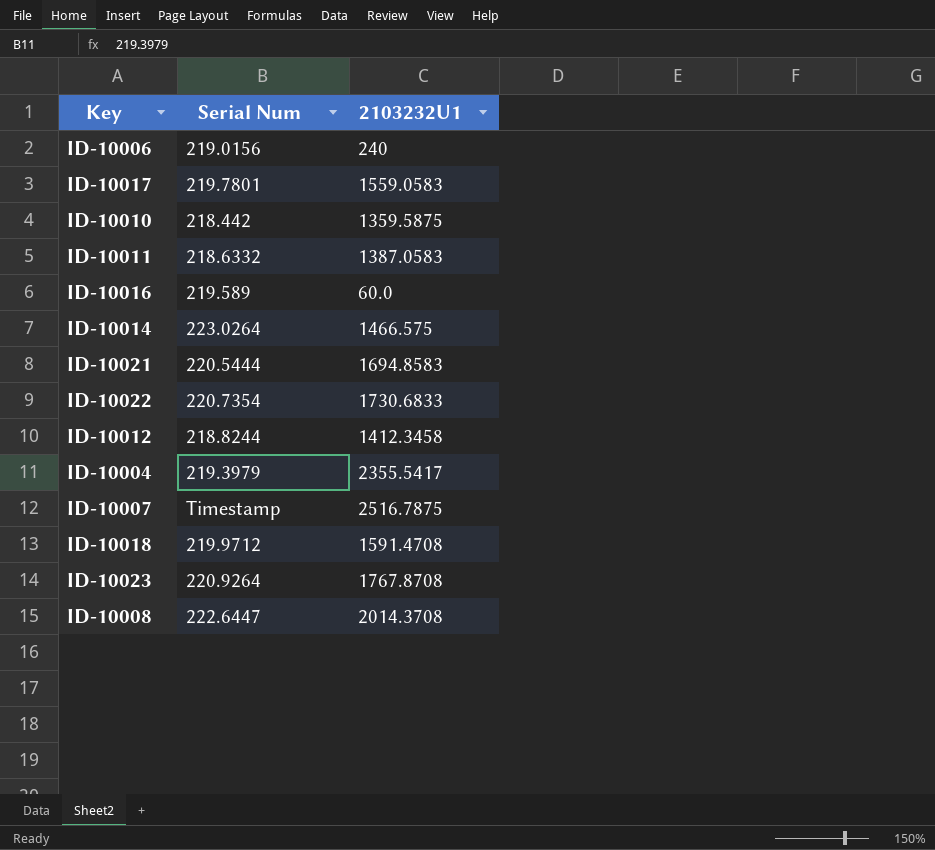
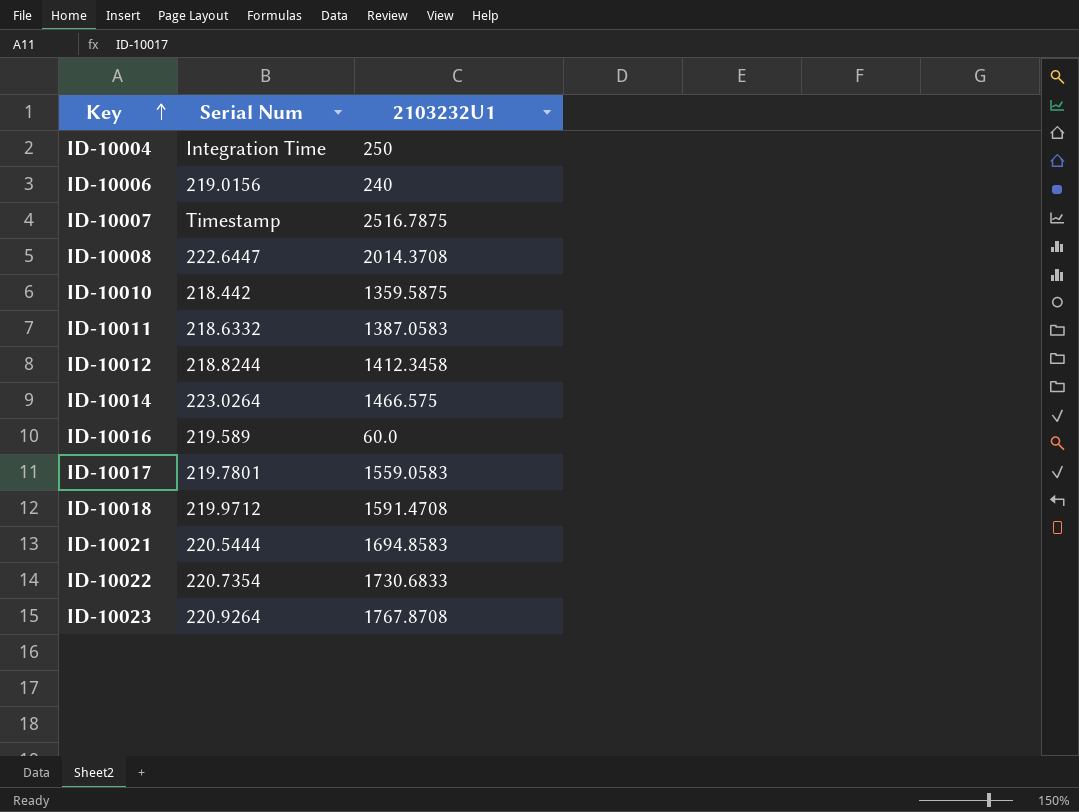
row order: none -> Key ascending
ID-10004 | Serial Num: 219.3979 -> Integration Time
ID-10004 | 2103232U1: 2355.5417 -> 250

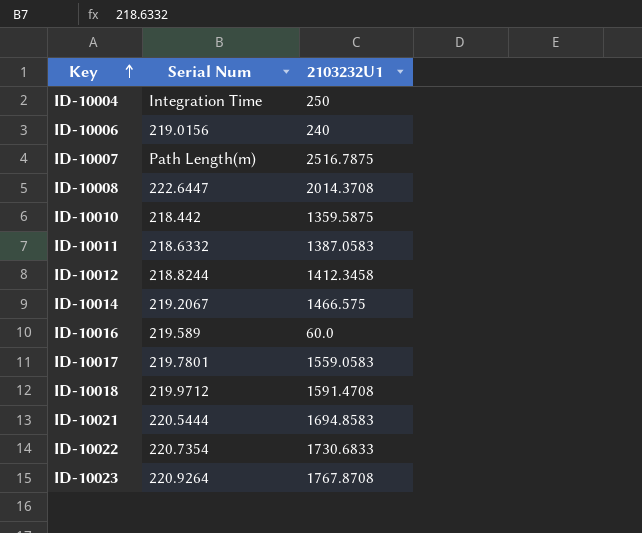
ID-10007 | Serial Num: Timestamp -> Path Length(m)
ID-10014 | Serial Num: 223.0264 -> 219.2067

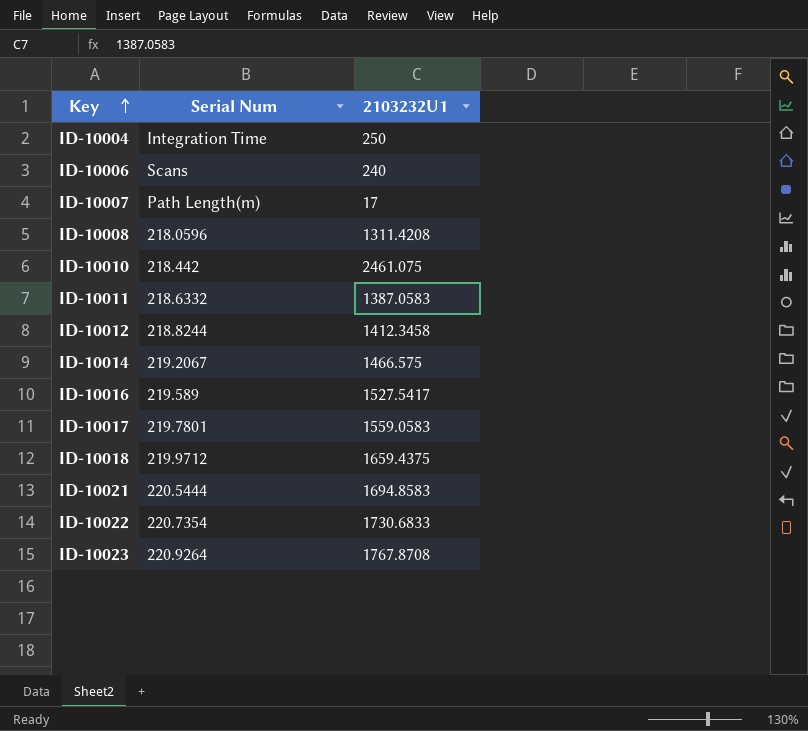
ID-10006 | Serial Num: 219.0156 -> Scans
ID-10007 | 2103232U1: 2516.7875 -> 17
ID-10008 | Serial Num: 222.6447 -> 218.0596
ID-10008 | 2103232U1: 2014.3708 -> 1311.4208
ID-10010 | 2103232U1: 1359.5875 -> 2461.075
ID-10016 | 2103232U1: 60.0 -> 1527.5417
ID-10018 | 2103232U1: 1591.4708 -> 1659.4375

